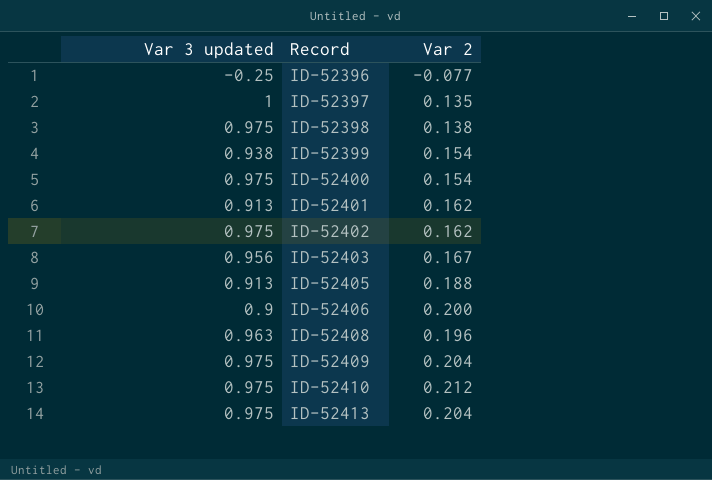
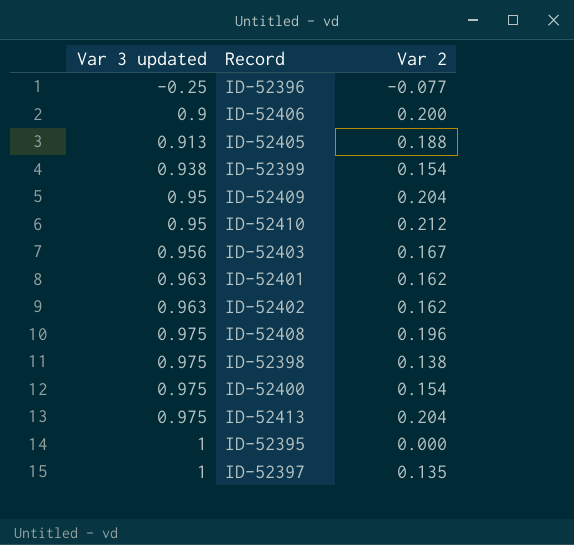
row order: Record ascending -> Var 3 updated ascending
ID-52409 | Var 3 updated: 0.975 -> 0.95
ID-52410 | Var 3 updated: 0.975 -> 0.95
ID-52401 | Var 3 updated: 0.913 -> 0.963
ID-52402 | Var 3 updated: 0.975 -> 0.963
ID-52408 | Var 3 updated: 0.963 -> 0.975
row ID-52395: none -> 1 | 0.000

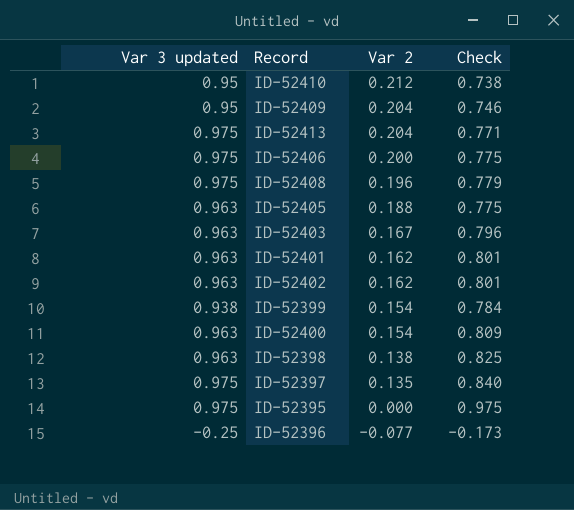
row order: Var 3 updated ascending -> Var 2 descending
column Check | formula: none -> [Var 3 updated] - [Var 2]
ID-52406 | Var 3 updated: 0.9 -> 0.975
ID-52405 | Var 3 updated: 0.913 -> 0.963
ID-52403 | Var 3 updated: 0.956 -> 0.963
ID-52400 | Var 3 updated: 0.975 -> 0.963
ID-52398 | Var 3 updated: 0.975 -> 0.963
ID-52397 | Var 3 updated: 1 -> 0.975
ID-52395 | Var 3 updated: 1 -> 0.975

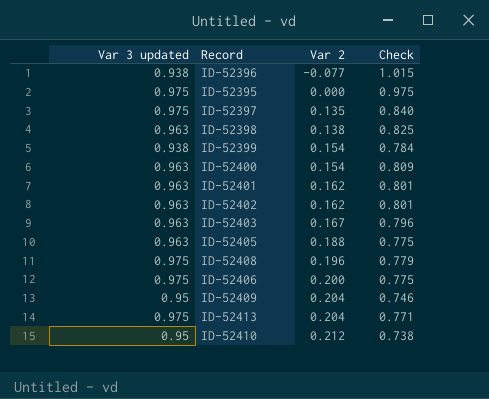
row order: Var 2 descending -> Var 2 ascending
ID-52396 | Var 3 updated: -0.25 -> 0.938
ID-52396 | Check: -0.173 -> 1.015

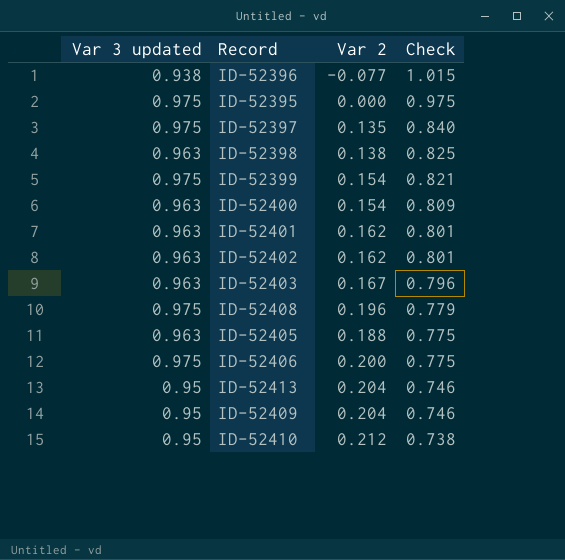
row order: Var 2 ascending -> Check descending
ID-52399 | Var 3 updated: 0.938 -> 0.975
ID-52399 | Check: 0.784 -> 0.821
ID-52413 | Var 3 updated: 0.975 -> 0.95
ID-52413 | Check: 0.771 -> 0.746

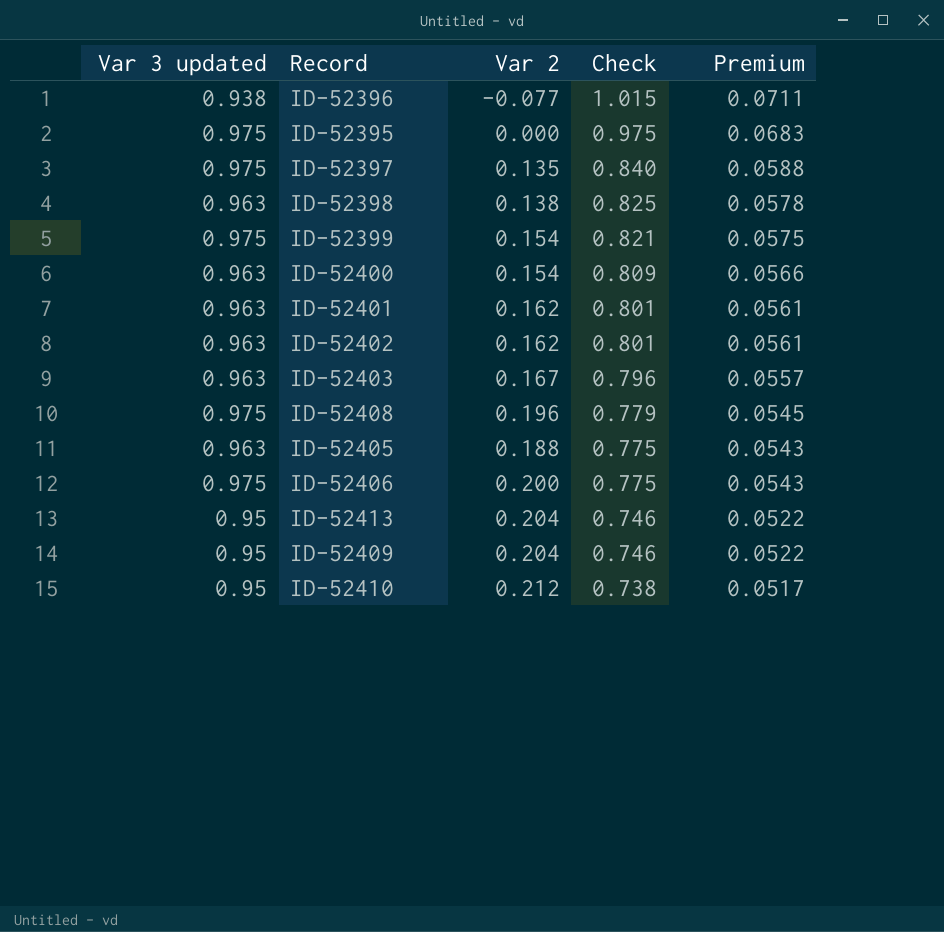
column Premium | formula: none -> [Check] * 0.07

